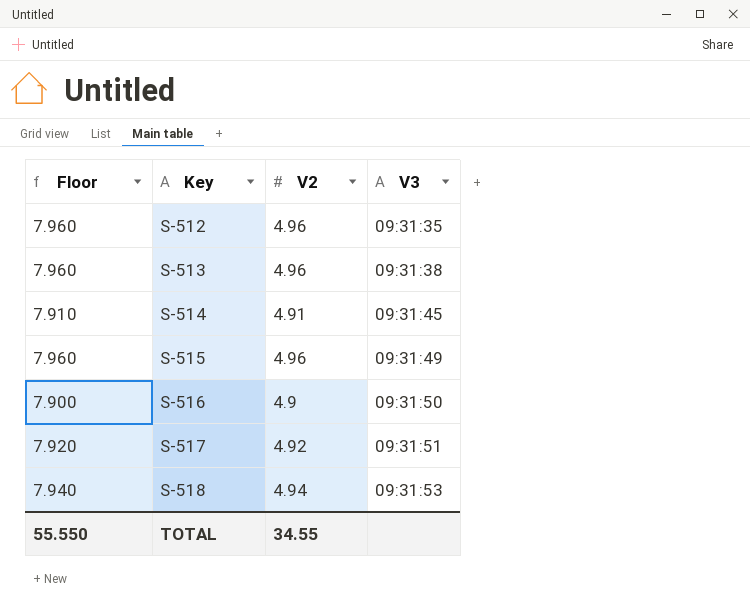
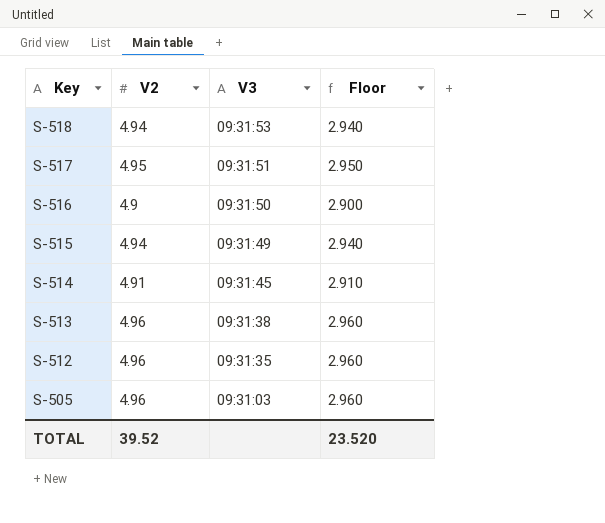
row order: Key ascending -> Key descending
column Floor | formula: [V2] + 3 -> [V2] - 2
column Floor | position: 1 -> 4
S-517 | V2: 4.92 -> 4.95
S-515 | V2: 4.96 -> 4.94
row S-505: none -> 4.96 | 09:31:03 | 2.960
TOTAL | V2: 34.55 -> 39.52
TOTAL | Floor: 55.550 -> 23.520

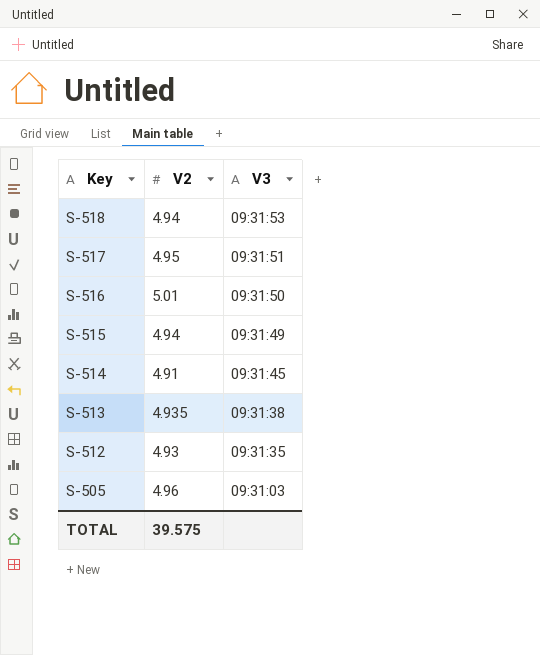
column Floor | formula: [V2] - 2 -> none
S-516 | V2: 4.9 -> 5.01
S-513 | V2: 4.96 -> 4.935
S-512 | V2: 4.96 -> 4.93
TOTAL | V2: 39.52 -> 39.575

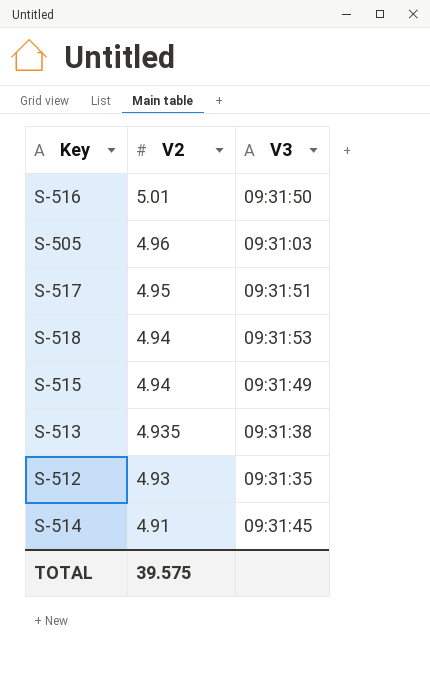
row order: Key descending -> V2 descending

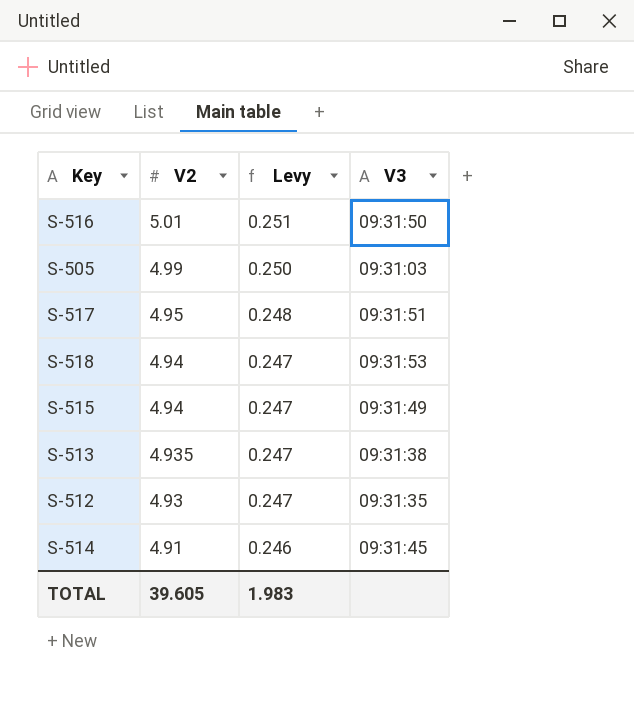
column Levy | formula: none -> [V2] * 0.05
S-505 | V2: 4.96 -> 4.99
TOTAL | V2: 39.575 -> 39.605

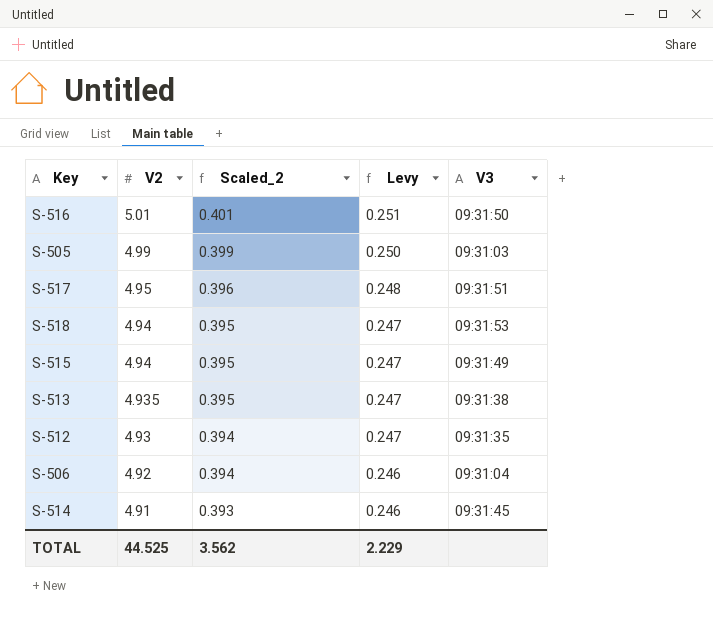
column Scaled_2 | formula: none -> [V2] * 0.08
row S-506: none -> 4.92 | 0.394 | 0.246 | 09:31:04
TOTAL | V2: 39.605 -> 44.525
TOTAL | Levy: 1.983 -> 2.229

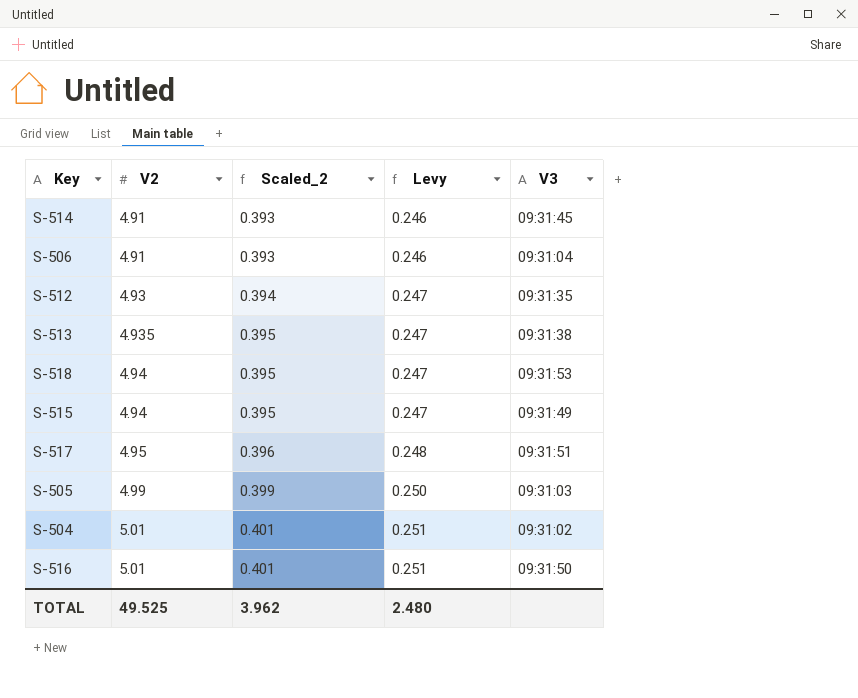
row order: V2 descending -> V2 ascending
S-506 | V2: 4.92 -> 4.91
S-506 | Scaled_2: 0.394 -> 0.393
row S-504: none -> 5.01 | 0.401 | 0.251 | 09:31:02
TOTAL | V2: 44.525 -> 49.525
TOTAL | Scaled_2: 3.562 -> 3.962
TOTAL | Levy: 2.229 -> 2.480

